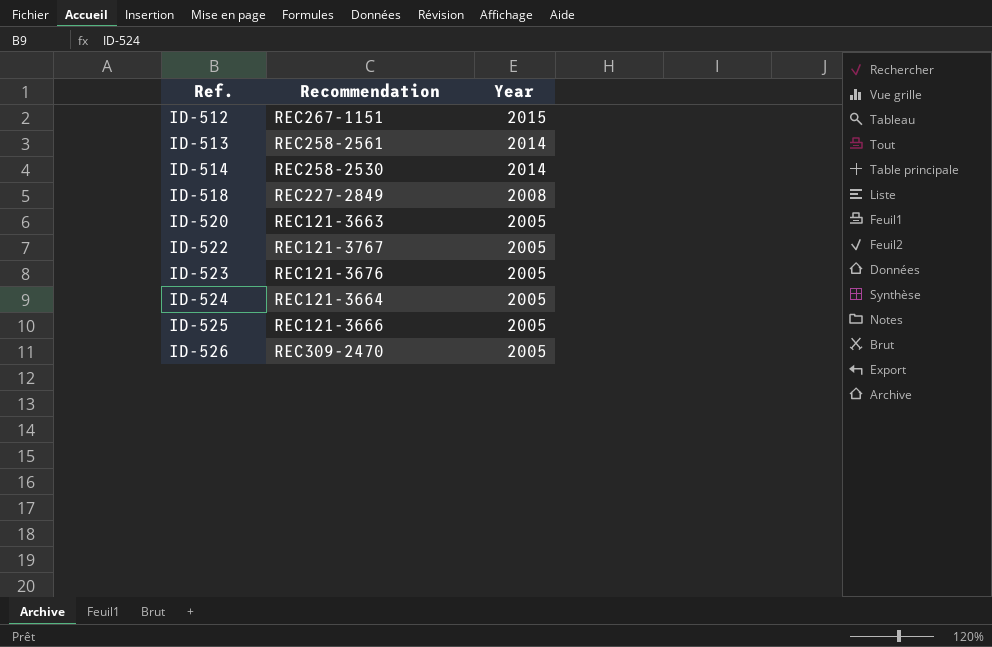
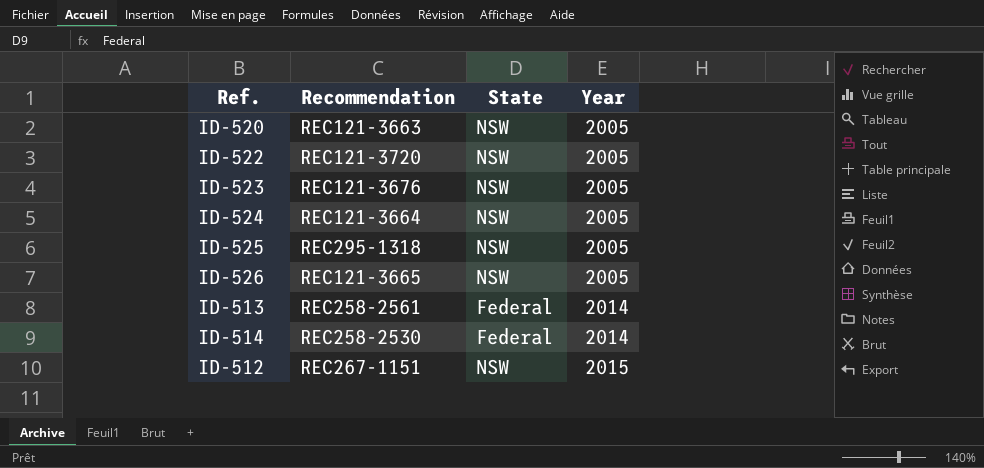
row order: Ref. ascending -> Year ascending
column State | position: none -> 3
row ID-518: REC227-2849 | 2008 -> none
ID-522 | Recommendation: REC121-3767 -> REC121-3720
ID-525 | Recommendation: REC121-3666 -> REC295-1318
ID-526 | Recommendation: REC309-2470 -> REC121-3665

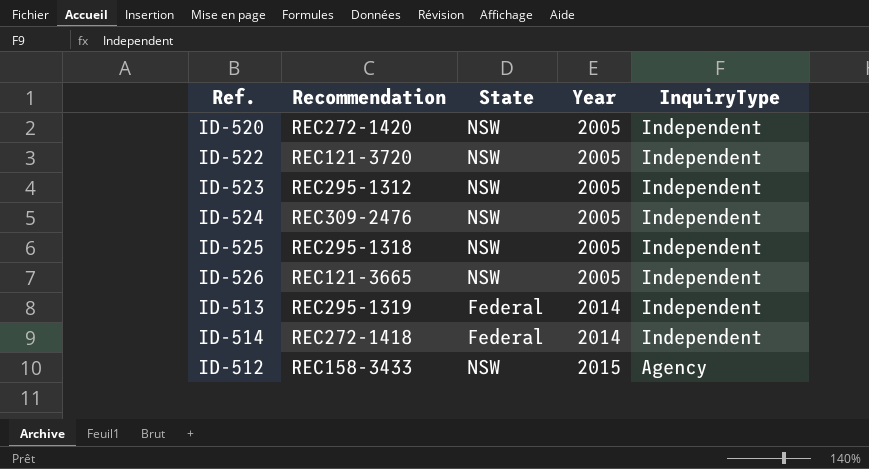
column InquiryType | position: none -> 5
ID-520 | Recommendation: REC121-3663 -> REC272-1420
ID-523 | Recommendation: REC121-3676 -> REC295-1312
ID-524 | Recommendation: REC121-3664 -> REC309-2476
ID-513 | Recommendation: REC258-2561 -> REC295-1319
ID-514 | Recommendation: REC258-2530 -> REC272-1418
ID-512 | Recommendation: REC267-1151 -> REC158-3433

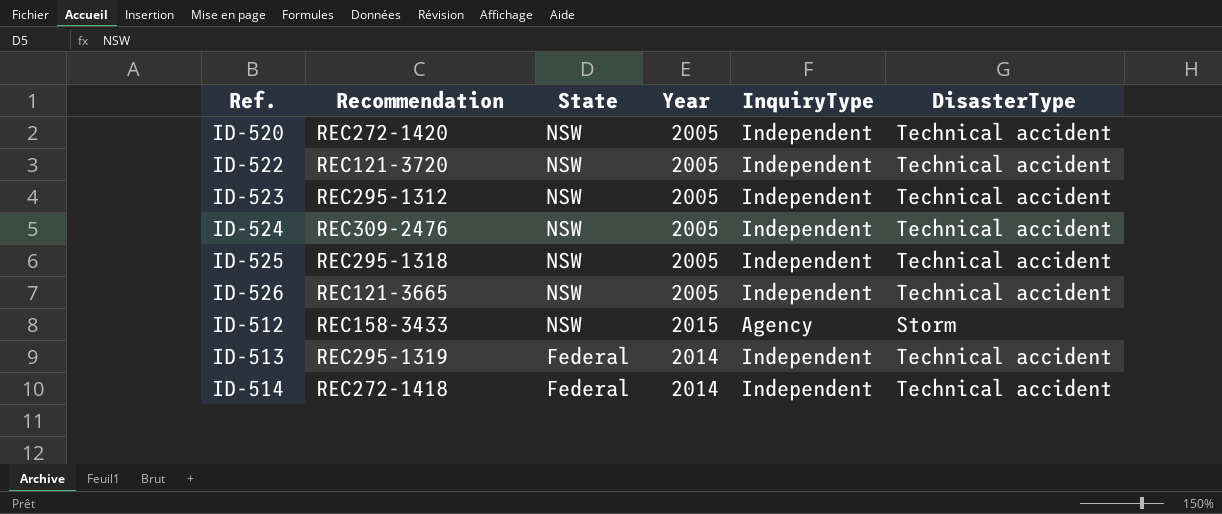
row order: Year ascending -> State descending
column DisasterType | position: none -> 6

